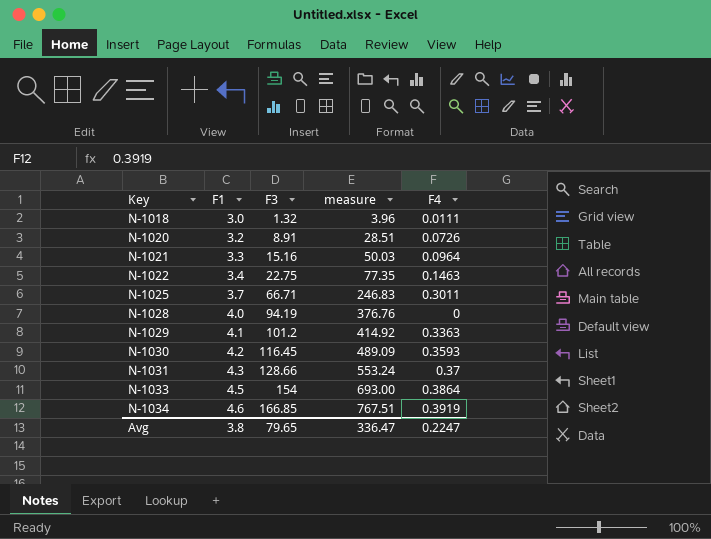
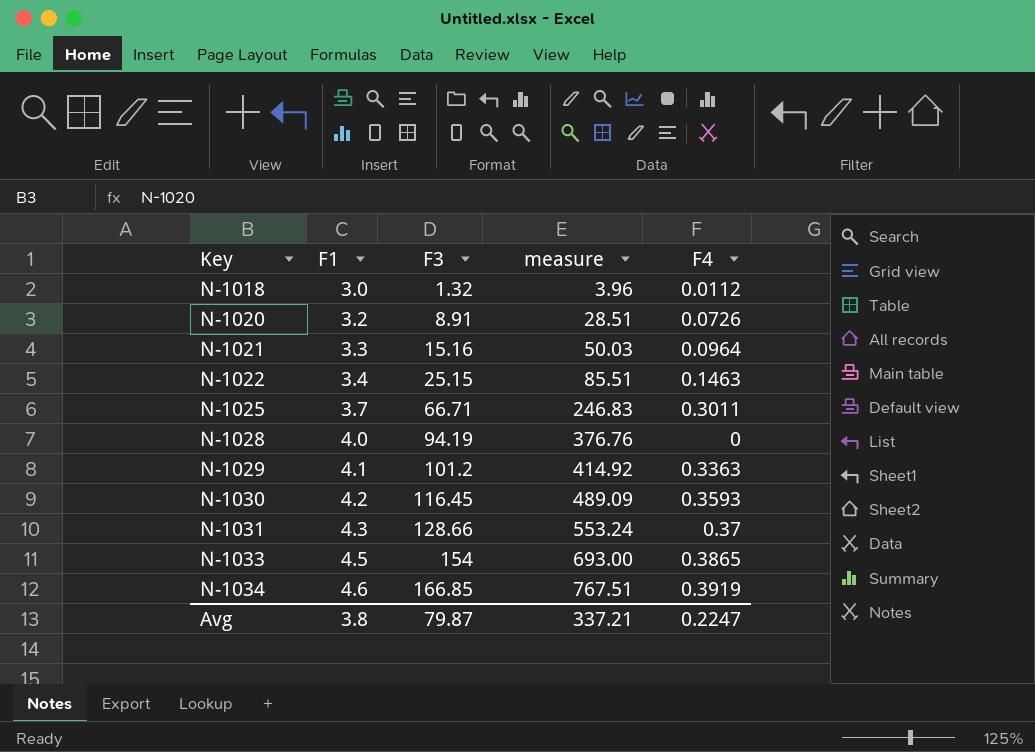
N-1018 | F4: 0.0111 -> 0.0112
N-1022 | F3: 22.75 -> 25.15
N-1022 | measure: 77.35 -> 85.51
N-1033 | F4: 0.3864 -> 0.3865
Avg | F3: 79.65 -> 79.87
Avg | measure: 336.47 -> 337.21

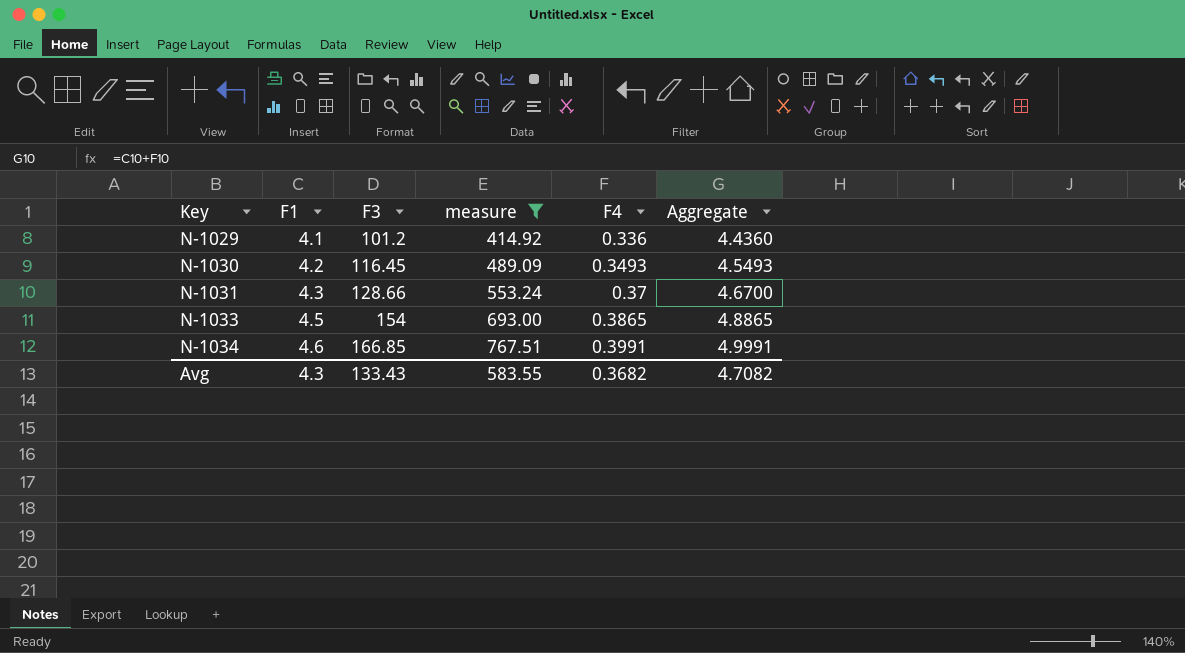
filter: none -> measure >= 414.92
column Aggregate | formula: none -> [F1] + [F4]
N-1029 | F4: 0.3363 -> 0.336
N-1030 | F4: 0.3593 -> 0.3493
N-1034 | F4: 0.3919 -> 0.3991
Avg | F1: 3.8 -> 4.3
Avg | F3: 79.87 -> 133.43
Avg | measure: 337.21 -> 583.55
Avg | F4: 0.2247 -> 0.3682

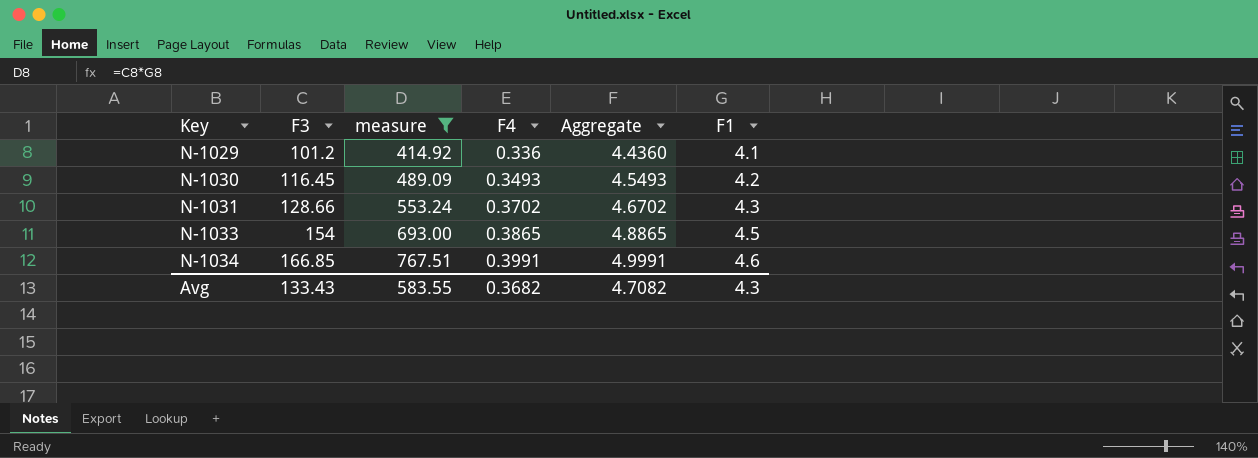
column F1 | position: 2 -> 6
N-1031 | F4: 0.37 -> 0.3702
N-1031 | Aggregate: 4.6700 -> 4.6702

